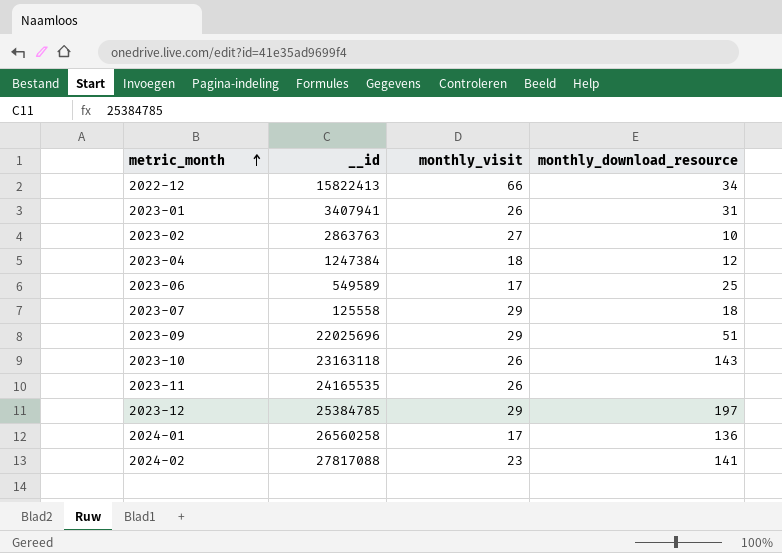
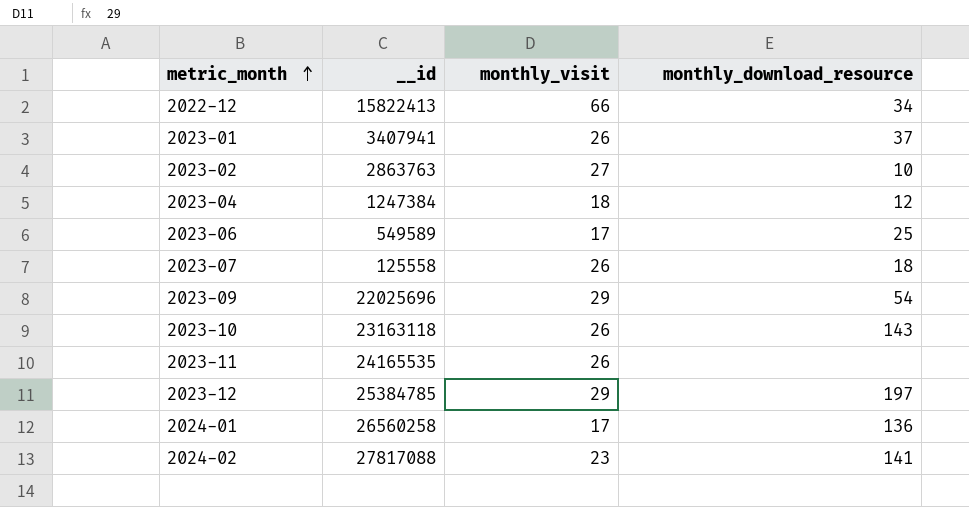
2023-01 | monthly_download_resource: 31 -> 37
2023-07 | monthly_visit: 29 -> 26
2023-09 | monthly_download_resource: 51 -> 54

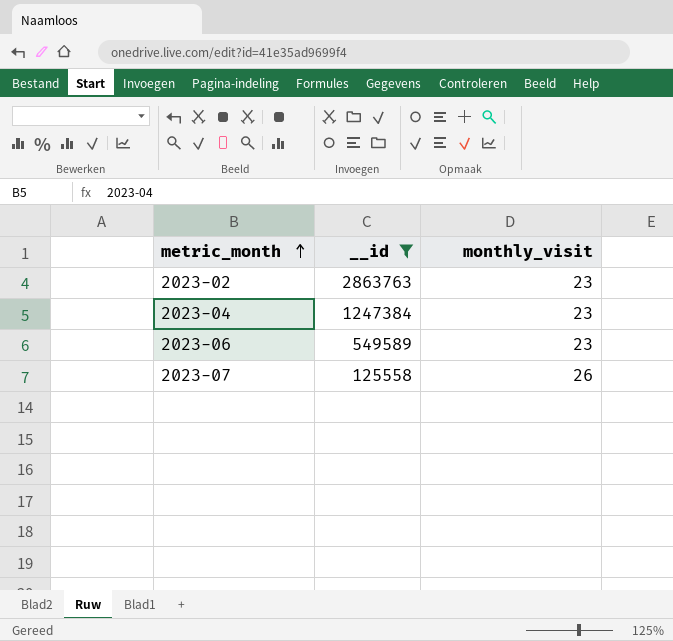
filter: none -> __id <= 2863763
column monthly_download_resource | position: 4 -> none
2023-02 | monthly_visit: 27 -> 23
2023-04 | monthly_visit: 18 -> 23
2023-06 | monthly_visit: 17 -> 23

